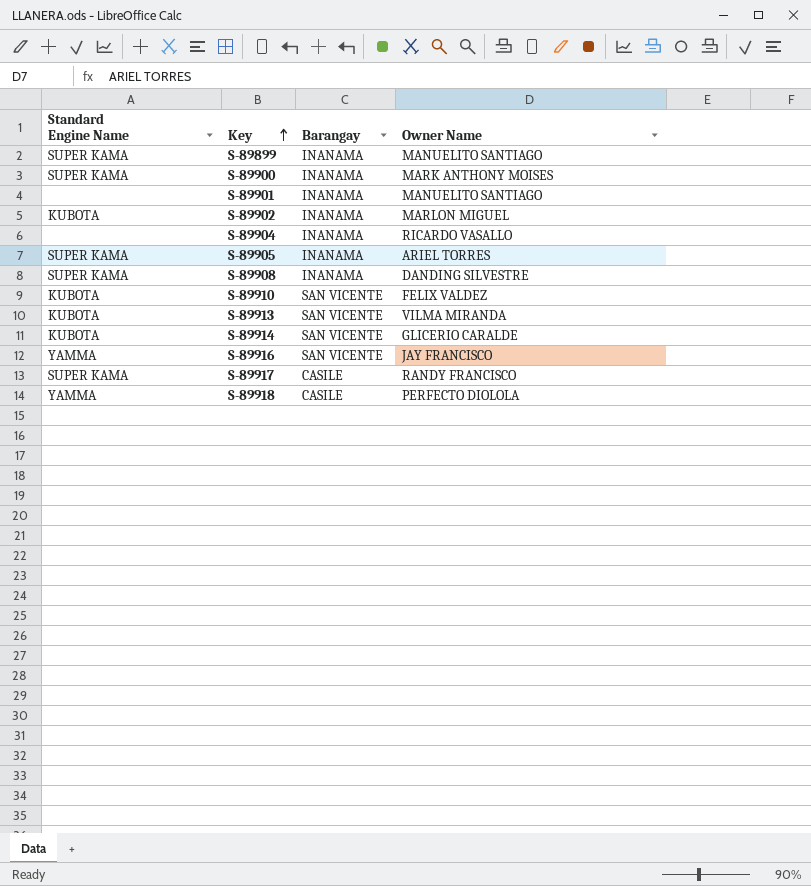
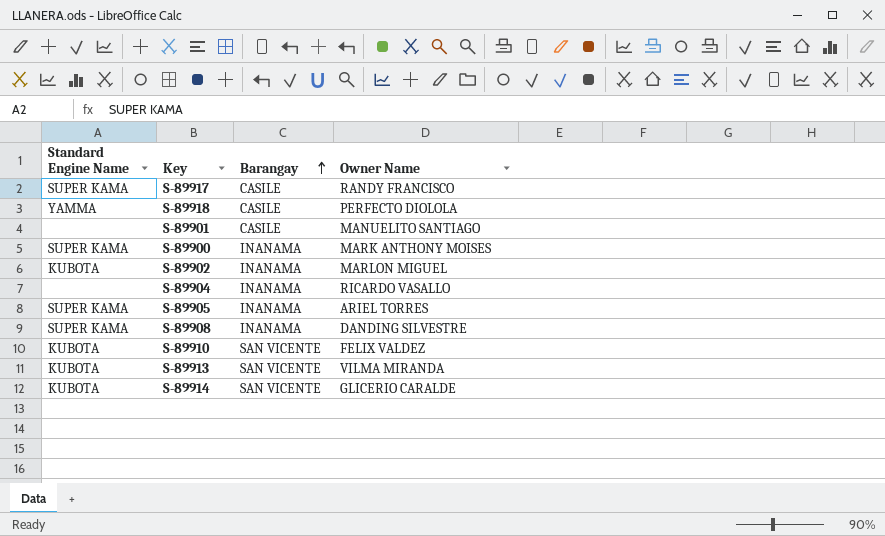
row order: Key ascending -> Barangay ascending
row S-89899: SUPER KAMA | INANAMA | MANUELITO SANTIAGO -> none
row S-89916: YAMMA | SAN VICENTE | JAY FRANCISCO -> none
S-89901 | Barangay: INANAMA -> CASILE

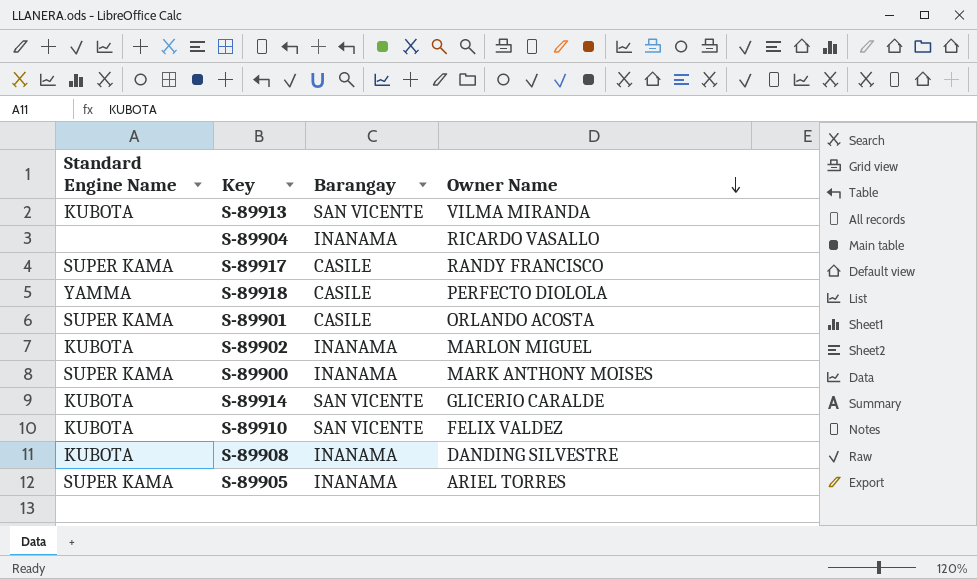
row order: Barangay ascending -> Owner Name descending
S-89901 | Standard Engine Name: none -> SUPER KAMA
S-89901 | Owner Name: MANUELITO SANTIAGO -> ORLANDO ACOSTA
S-89908 | Standard Engine Name: SUPER KAMA -> KUBOTA

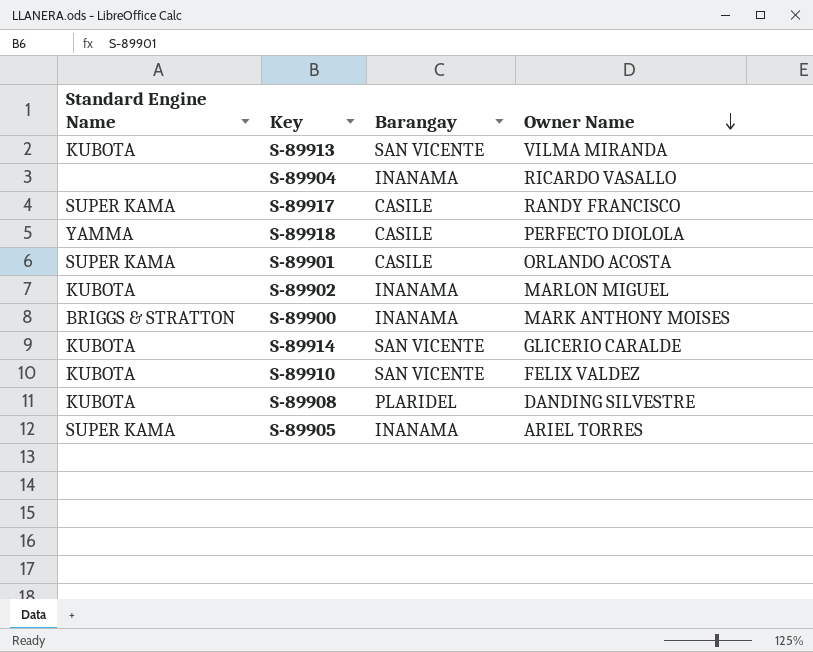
S-89900 | Standard Engine Name: SUPER KAMA -> BRIGGS & STRATTON
S-89908 | Barangay: INANAMA -> PLARIDEL

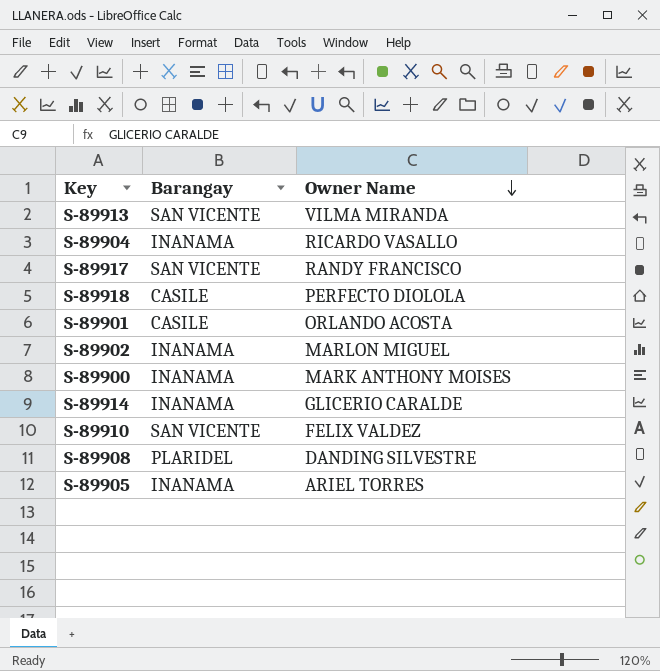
column Standard Engine Name | position: 1 -> none
S-89917 | Barangay: CASILE -> SAN VICENTE
S-89914 | Barangay: SAN VICENTE -> INANAMA

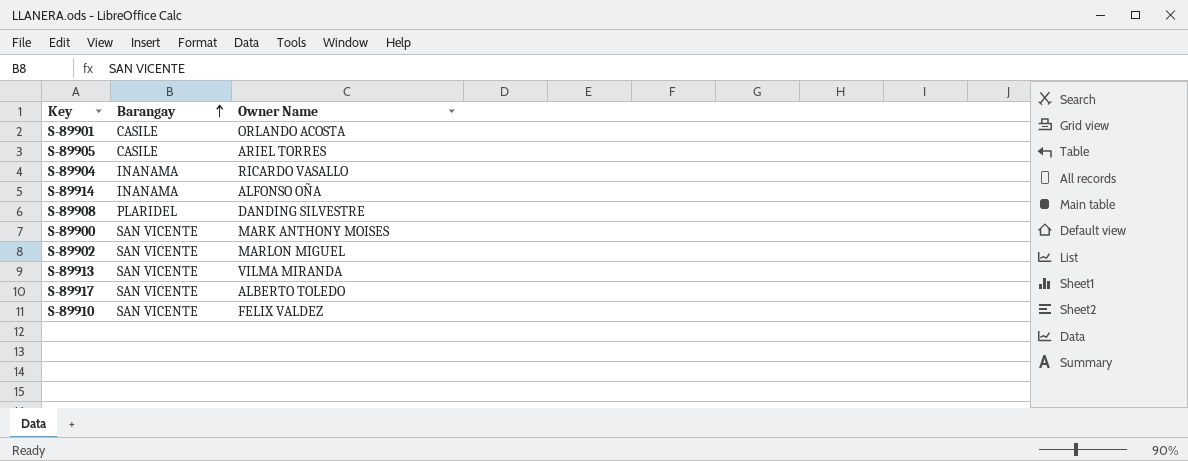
row order: Owner Name descending -> Barangay ascending
row S-89918: CASILE | PERFECTO DIOLOLA -> none
S-89905 | Barangay: INANAMA -> CASILE
S-89914 | Owner Name: GLICERIO CARALDE -> ALFONSO OÑA
S-89900 | Barangay: INANAMA -> SAN VICENTE
S-89902 | Barangay: INANAMA -> SAN VICENTE
S-89917 | Owner Name: RANDY FRANCISCO -> ALBERTO TOLEDO

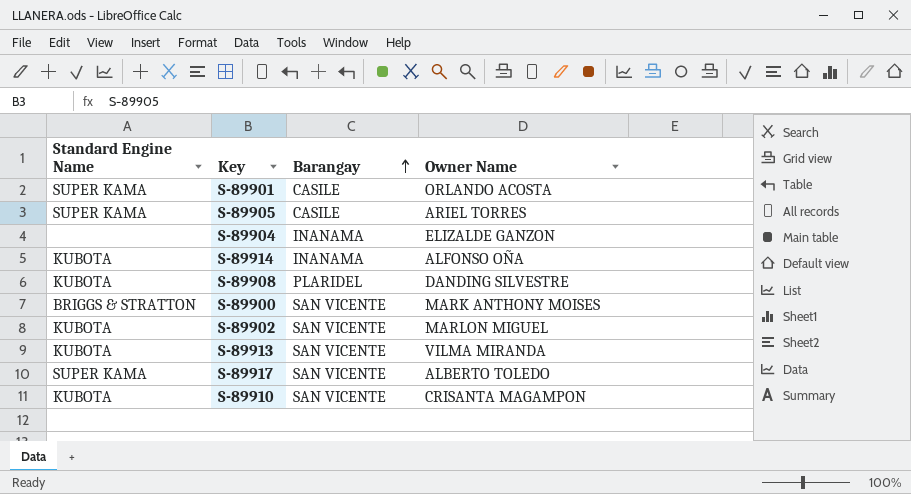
column Standard Engine Name | position: none -> 1
S-89904 | Owner Name: RICARDO VASALLO -> ELIZALDE GANZON
S-89910 | Owner Name: FELIX VALDEZ -> CRISANTA MAGAMPON

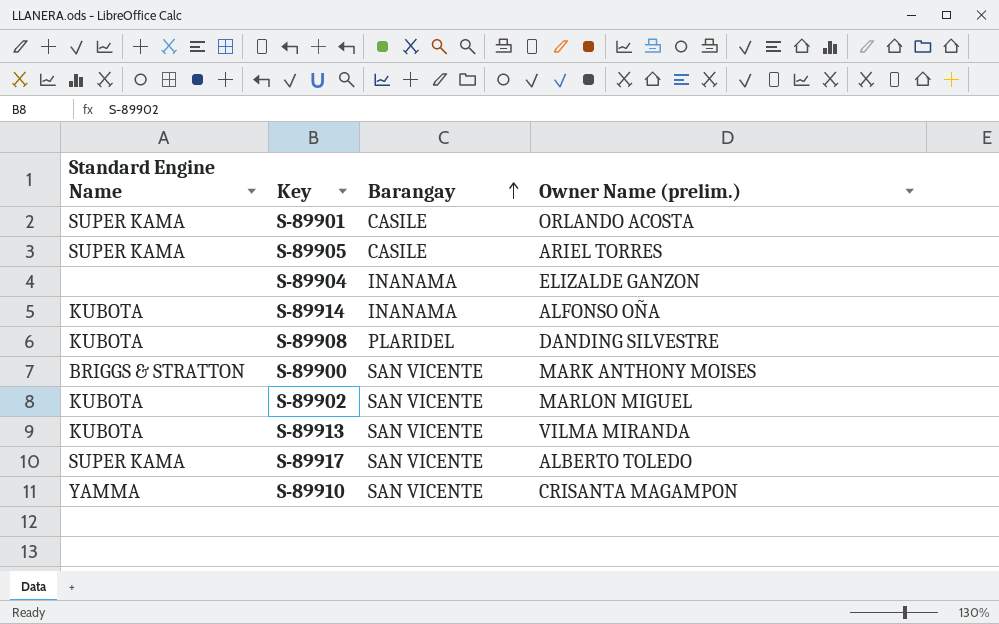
column name: Owner Name -> Owner Name (prelim.)
S-89910 | Standard Engine Name: KUBOTA -> YAMMA

